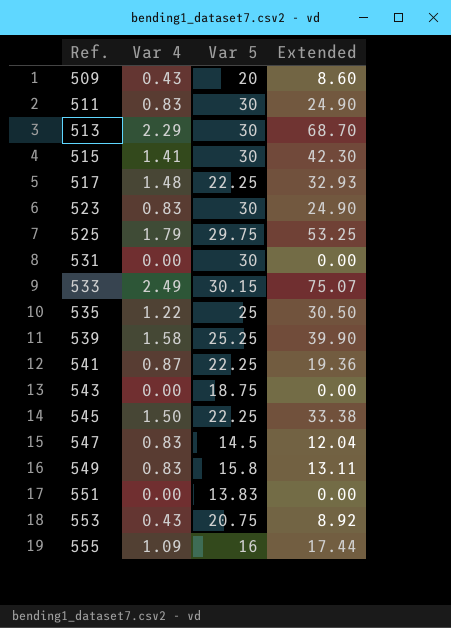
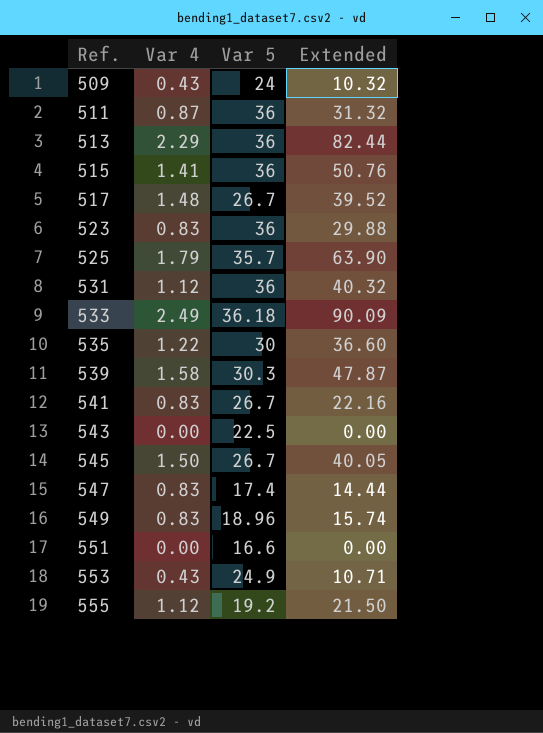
509 | Var 5: 20 -> 24
509 | Extended: 8.60 -> 10.32
511 | Var 4: 0.83 -> 0.87
511 | Var 5: 30 -> 36
511 | Extended: 24.90 -> 31.32
513 | Var 5: 30 -> 36
513 | Extended: 68.70 -> 82.44
515 | Var 5: 30 -> 36
515 | Extended: 42.30 -> 50.76
517 | Var 5: 22.25 -> 26.7
517 | Extended: 32.93 -> 39.52
523 | Var 5: 30 -> 36
523 | Extended: 24.90 -> 29.88
525 | Var 5: 29.75 -> 35.7
525 | Extended: 53.25 -> 63.90
531 | Var 4: 0.00 -> 1.12
531 | Var 5: 30 -> 36
531 | Extended: 0.00 -> 40.32
533 | Var 5: 30.15 -> 36.18
533 | Extended: 75.07 -> 90.09
535 | Var 5: 25 -> 30
535 | Extended: 30.50 -> 36.60
539 | Var 5: 25.25 -> 30.3
539 | Extended: 39.90 -> 47.87
541 | Var 4: 0.87 -> 0.83
541 | Var 5: 22.25 -> 26.7
541 | Extended: 19.36 -> 22.16
543 | Var 5: 18.75 -> 22.5
545 | Var 5: 22.25 -> 26.7
545 | Extended: 33.38 -> 40.05
547 | Var 5: 14.5 -> 17.4
547 | Extended: 12.04 -> 14.44
549 | Var 5: 15.8 -> 18.96
549 | Extended: 13.11 -> 15.74
551 | Var 5: 13.83 -> 16.6
553 | Var 5: 20.75 -> 24.9
553 | Extended: 8.92 -> 10.71
555 | Var 4: 1.09 -> 1.12
555 | Var 5: 16 -> 19.2
555 | Extended: 17.44 -> 21.50

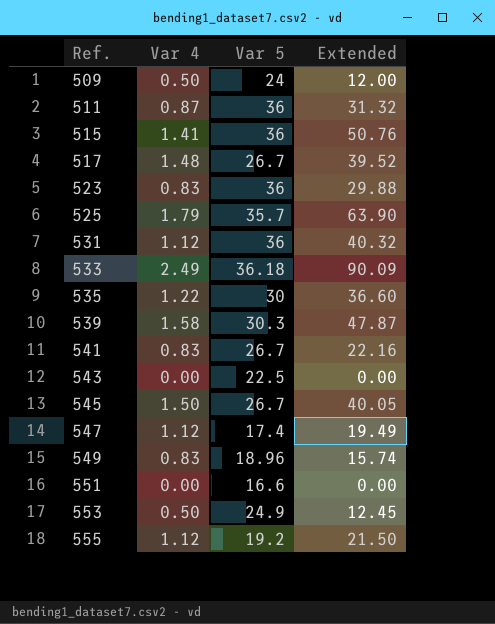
row 513: 2.29 | 36 | 82.44 -> none
509 | Var 4: 0.43 -> 0.50
509 | Extended: 10.32 -> 12.00
547 | Var 4: 0.83 -> 1.12
547 | Extended: 14.44 -> 19.49
553 | Var 4: 0.43 -> 0.50
553 | Extended: 10.71 -> 12.45

